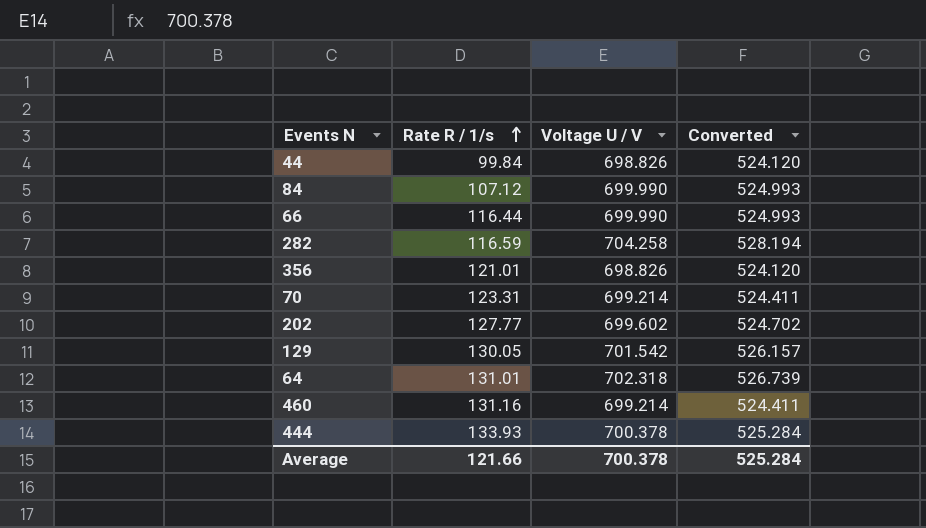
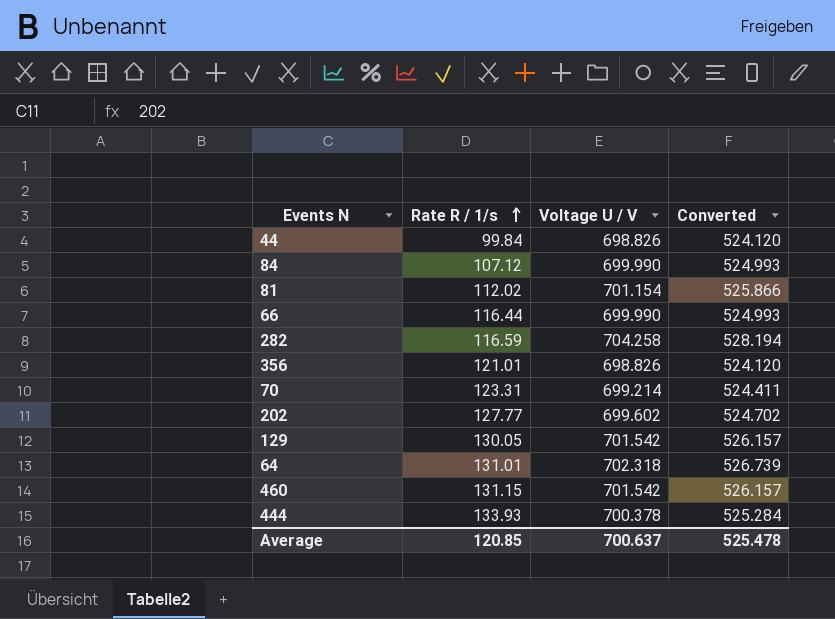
row 81: none -> 112.02 | 701.154 | 525.866
460 | Rate R / 1/s: 131.16 -> 131.15
460 | Voltage U / V: 699.214 -> 701.542
460 | Converted: 524.411 -> 526.157
Average | Rate R / 1/s: 121.66 -> 120.85
Average | Voltage U / V: 700.378 -> 700.637
Average | Converted: 525.284 -> 525.478

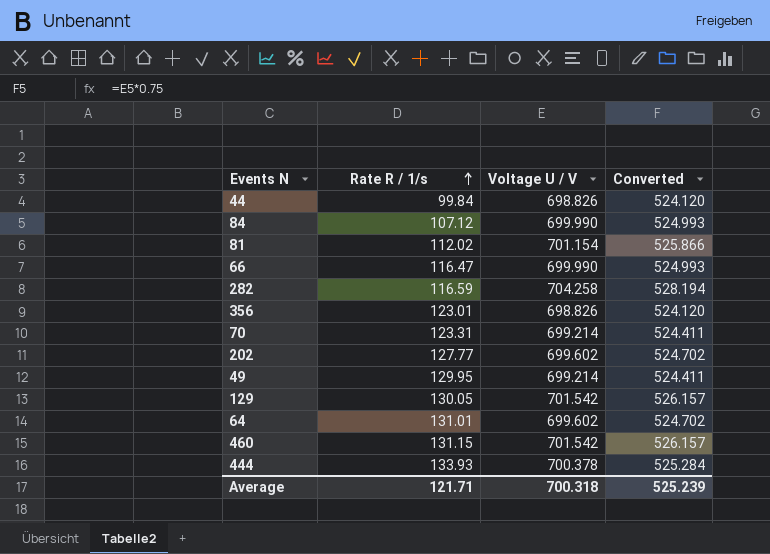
66 | Rate R / 1/s: 116.44 -> 116.47
356 | Rate R / 1/s: 121.01 -> 123.01
row 49: none -> 129.95 | 699.214 | 524.411
64 | Voltage U / V: 702.318 -> 699.602
64 | Converted: 526.739 -> 524.702
Average | Rate R / 1/s: 120.85 -> 121.71
Average | Voltage U / V: 700.637 -> 700.318
Average | Converted: 525.478 -> 525.239

